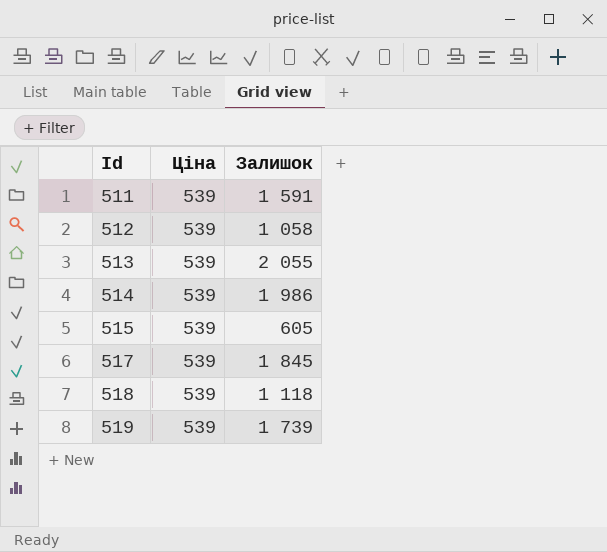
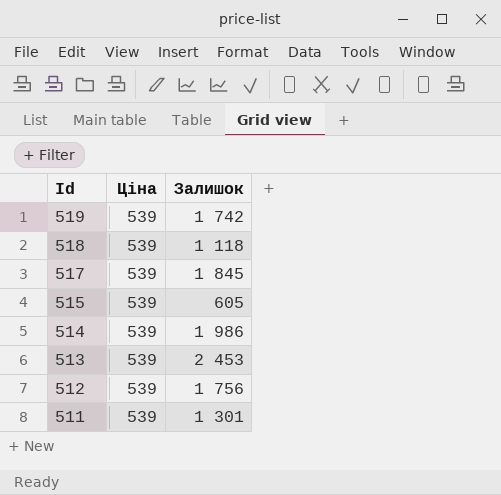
row order: Id ascending -> Id descending
519 | Залишок: 1 739 -> 1 742
513 | Залишок: 2 055 -> 2 453
512 | Залишок: 1 058 -> 1 756
511 | Залишок: 1 591 -> 1 301

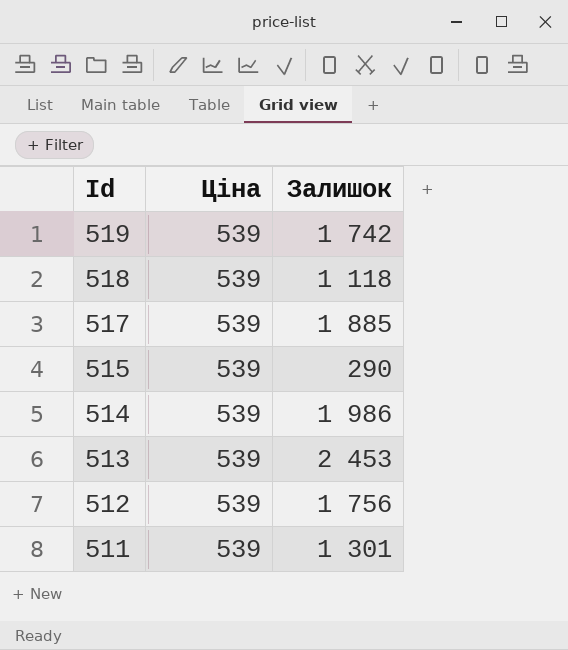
517 | Залишок: 1 845 -> 1 885
515 | Залишок: 605 -> 290

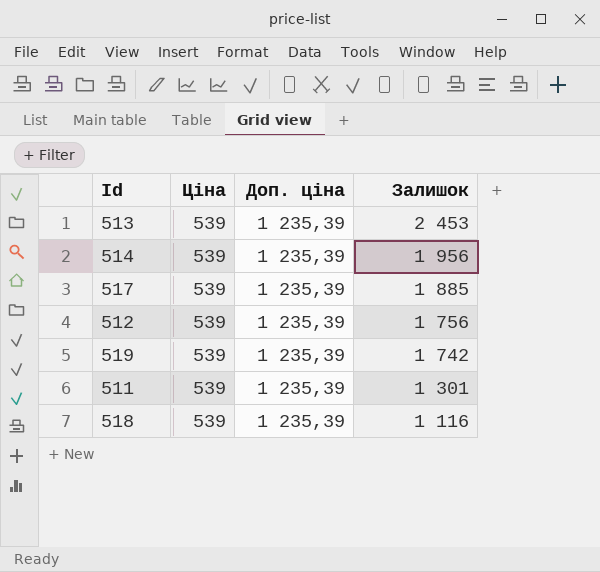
row order: Id descending -> Залишок descending
column Доп. ціна | position: none -> 3
row 515: 539 | 290 -> none
514 | Залишок: 1 986 -> 1 956
518 | Залишок: 1 118 -> 1 116

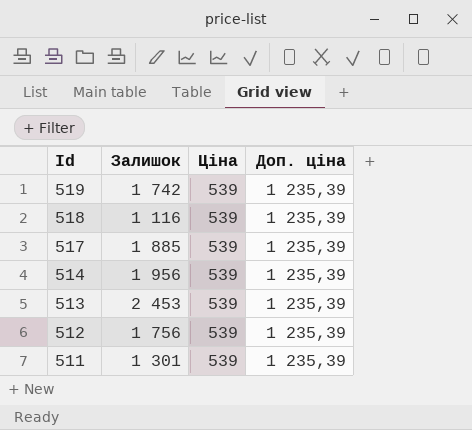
row order: Залишок descending -> Id descending
column Залишок | position: 4 -> 2

